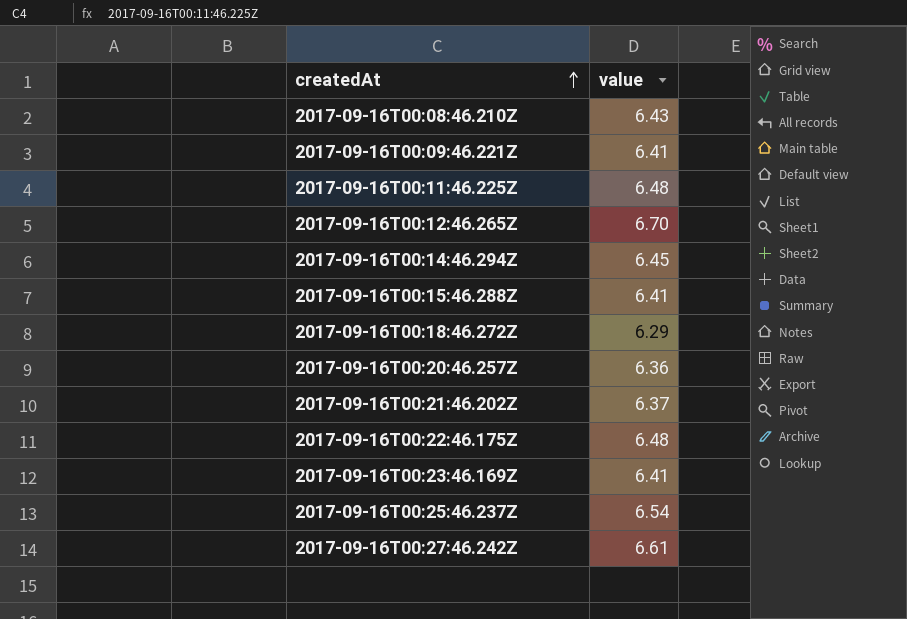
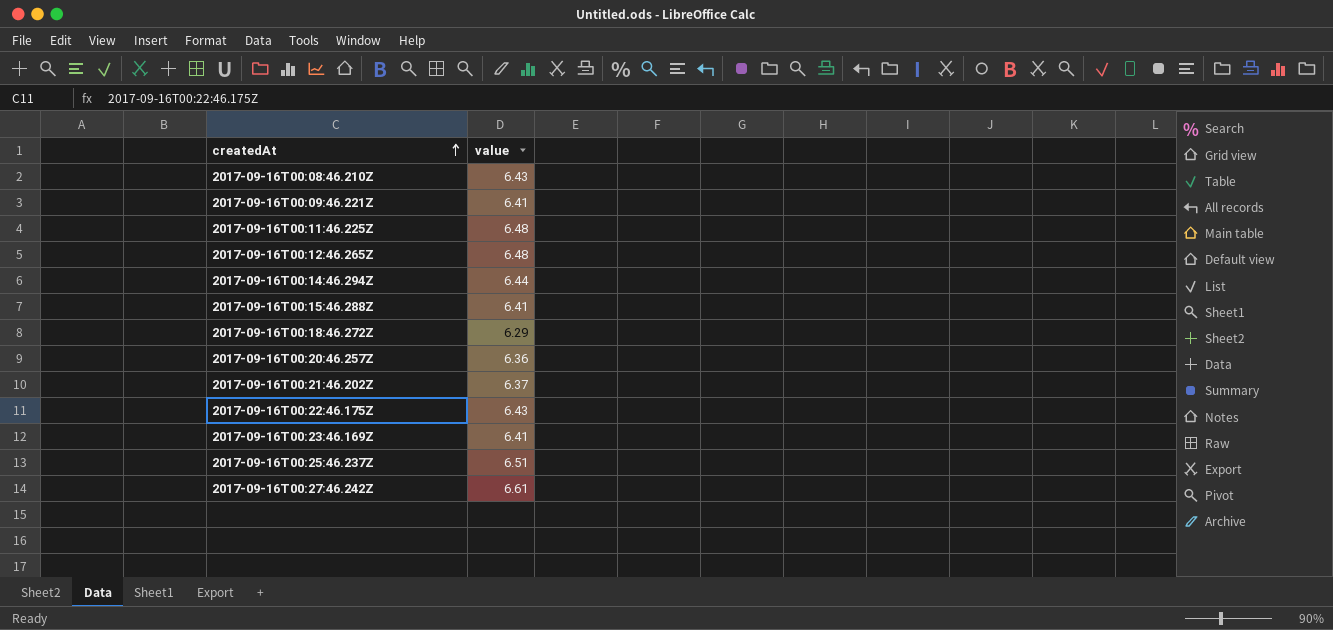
2017-09-16T00:12:46.265Z | value: 6.70 -> 6.48
2017-09-16T00:14:46.294Z | value: 6.45 -> 6.44
2017-09-16T00:22:46.175Z | value: 6.48 -> 6.43
2017-09-16T00:25:46.237Z | value: 6.54 -> 6.51

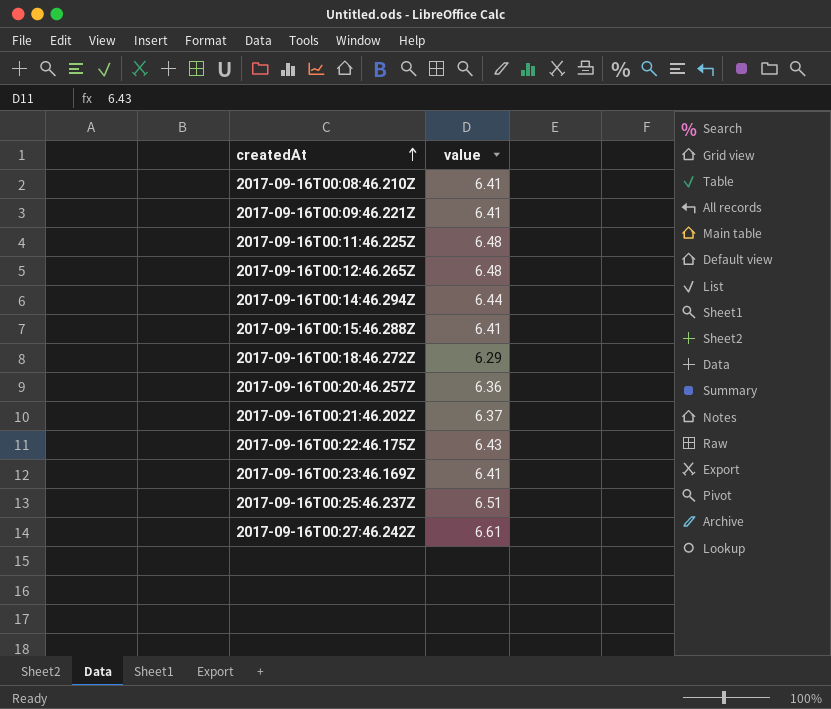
2017-09-16T00:08:46.210Z | value: 6.43 -> 6.41

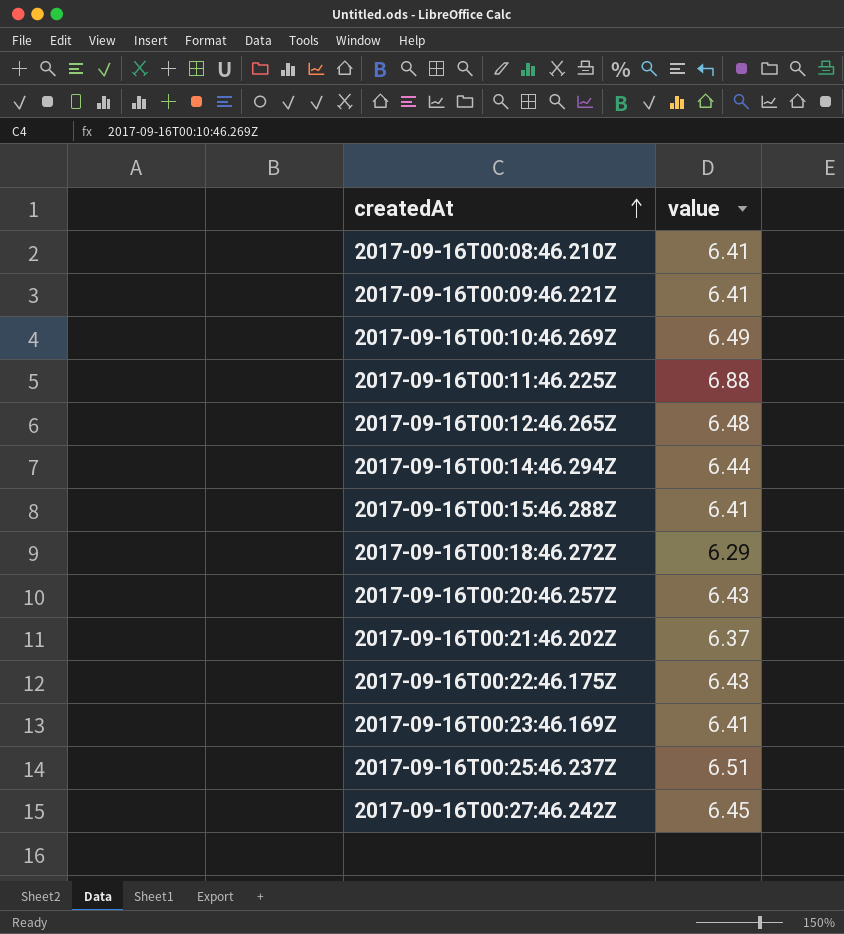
row 2017-09-16T00:10:46.269Z: none -> 6.49
2017-09-16T00:11:46.225Z | value: 6.48 -> 6.88
2017-09-16T00:20:46.257Z | value: 6.36 -> 6.43
2017-09-16T00:27:46.242Z | value: 6.61 -> 6.45

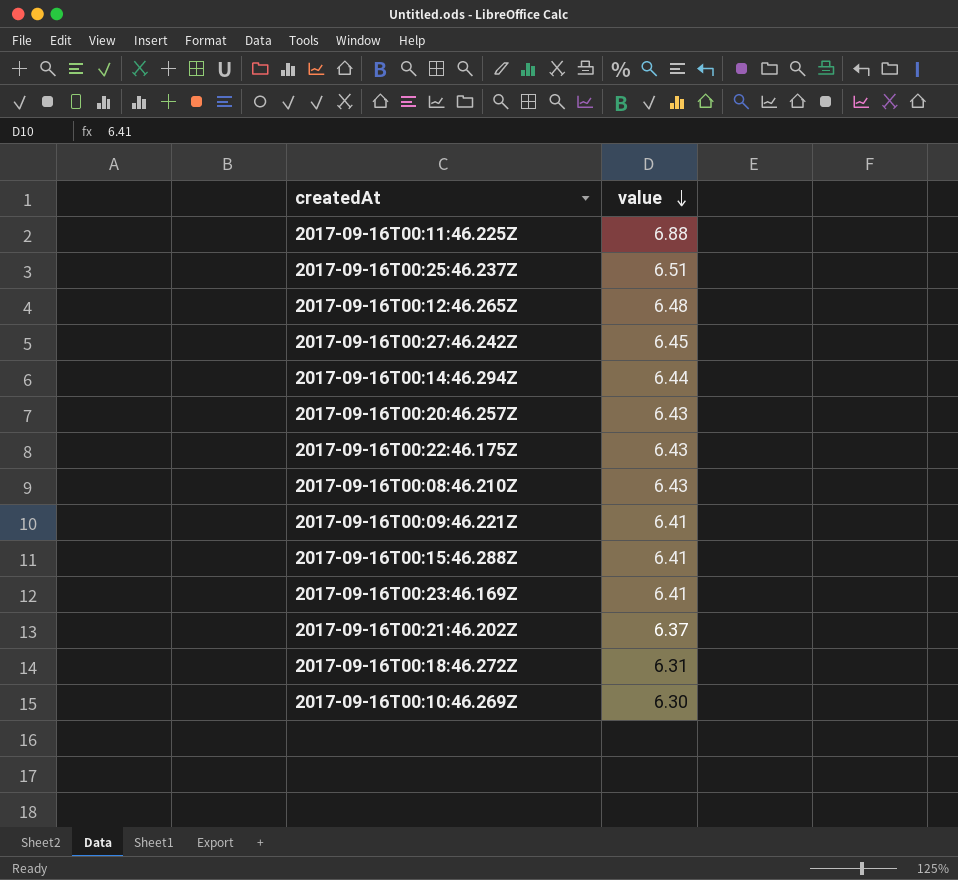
row order: createdAt ascending -> value descending
2017-09-16T00:08:46.210Z | value: 6.41 -> 6.43
2017-09-16T00:18:46.272Z | value: 6.29 -> 6.31
2017-09-16T00:10:46.269Z | value: 6.49 -> 6.30

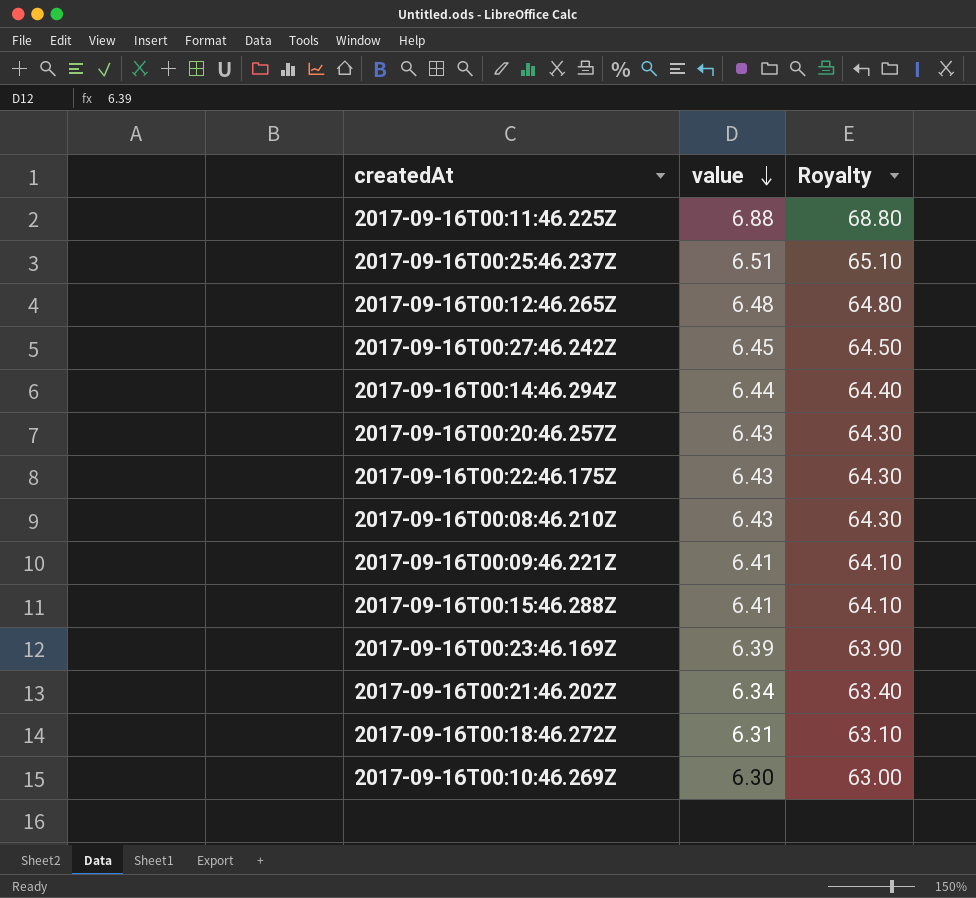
column Royalty | formula: none -> [value] * 10
2017-09-16T00:23:46.169Z | value: 6.41 -> 6.39
2017-09-16T00:21:46.202Z | value: 6.37 -> 6.34

